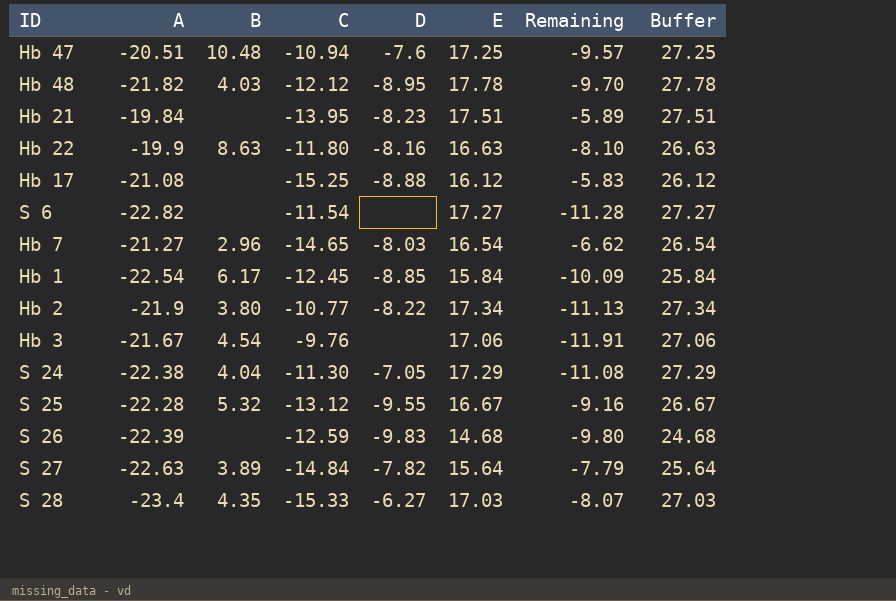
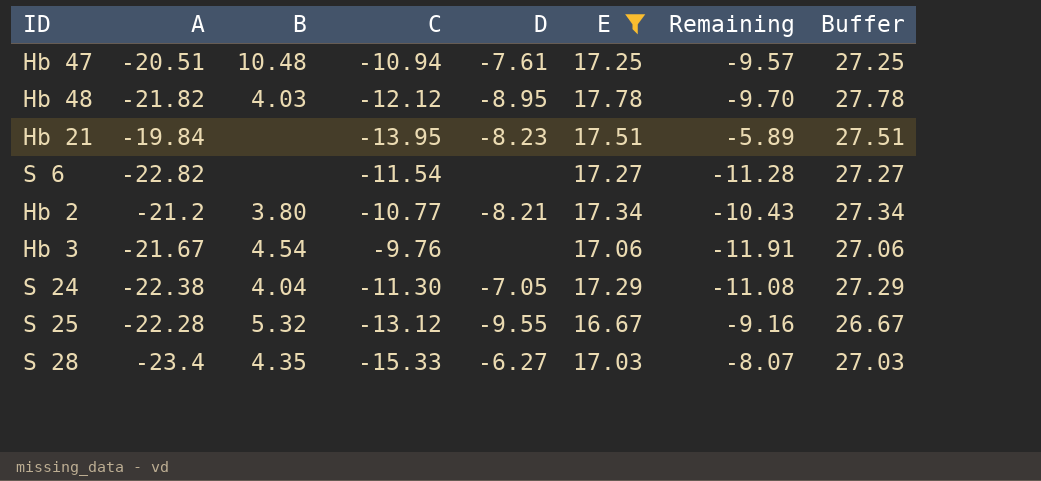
filter: none -> E >= 16.67
Hb 47 | D: -7.6 -> -7.61
Hb 2 | A: -21.9 -> -21.2
Hb 2 | D: -8.22 -> -8.21
Hb 2 | Remaining: -11.13 -> -10.43

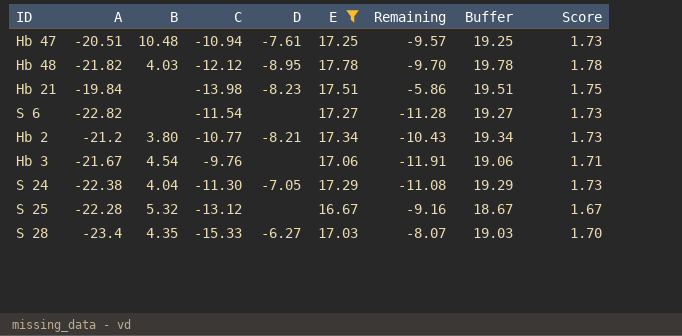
column Buffer | formula: [E] + 10 -> [E] + 2
column Score | formula: none -> [E] * 0.1
Hb 21 | C: -13.95 -> -13.98
Hb 21 | Remaining: -5.89 -> -5.86
S 25 | D: -9.55 -> none

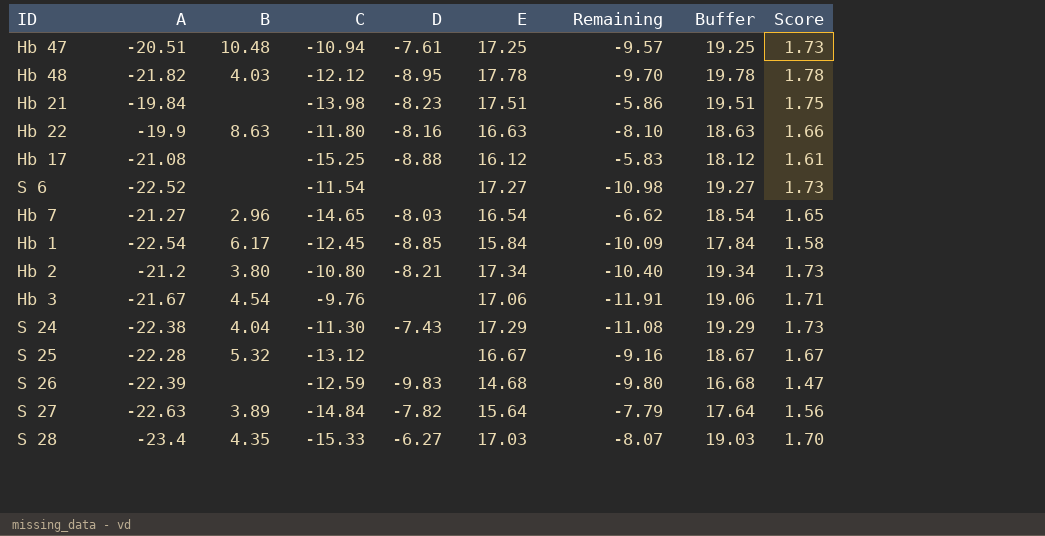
filter: E >= 16.67 -> none
S 6 | A: -22.82 -> -22.52
S 6 | Remaining: -11.28 -> -10.98
Hb 2 | C: -10.77 -> -10.80
Hb 2 | Remaining: -10.43 -> -10.40
S 24 | D: -7.05 -> -7.43

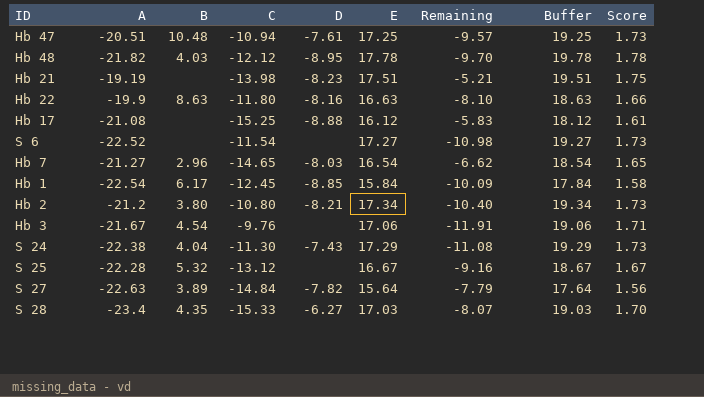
row S 26: -22.39 | none | -12.59 | -9.83 | 14.68 | -9.80 | 16.68 | 1.47 -> none
Hb 21 | A: -19.84 -> -19.19
Hb 21 | Remaining: -5.86 -> -5.21

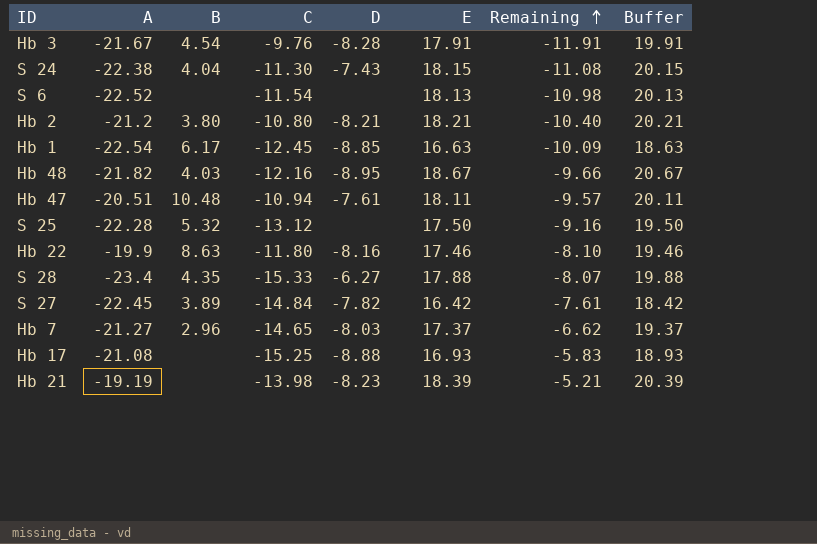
row order: none -> Remaining ascending
column Score | formula: [E] * 0.1 -> none
Hb 3 | D: none -> -8.28
Hb 3 | E: 17.06 -> 17.91
Hb 3 | Buffer: 19.06 -> 19.91
S 24 | E: 17.29 -> 18.15
S 24 | Buffer: 19.29 -> 20.15
S 6 | E: 17.27 -> 18.13
S 6 | Buffer: 19.27 -> 20.13
Hb 2 | E: 17.34 -> 18.21
Hb 2 | Buffer: 19.34 -> 20.21
Hb 1 | E: 15.84 -> 16.63
Hb 1 | Buffer: 17.84 -> 18.63
Hb 48 | C: -12.12 -> -12.16
Hb 48 | E: 17.78 -> 18.67
Hb 48 | Remaining: -9.70 -> -9.66
Hb 48 | Buffer: 19.78 -> 20.67
Hb 47 | E: 17.25 -> 18.11
Hb 47 | Buffer: 19.25 -> 20.11
S 25 | E: 16.67 -> 17.50
S 25 | Buffer: 18.67 -> 19.50
Hb 22 | E: 16.63 -> 17.46
Hb 22 | Buffer: 18.63 -> 19.46
S 28 | E: 17.03 -> 17.88
S 28 | Buffer: 19.03 -> 19.88
S 27 | A: -22.63 -> -22.45
S 27 | E: 15.64 -> 16.42
S 27 | Remaining: -7.79 -> -7.61
S 27 | Buffer: 17.64 -> 18.42
Hb 7 | E: 16.54 -> 17.37
Hb 7 | Buffer: 18.54 -> 19.37
Hb 17 | E: 16.12 -> 16.93
Hb 17 | Buffer: 18.12 -> 18.93
Hb 21 | E: 17.51 -> 18.39
Hb 21 | Buffer: 19.51 -> 20.39

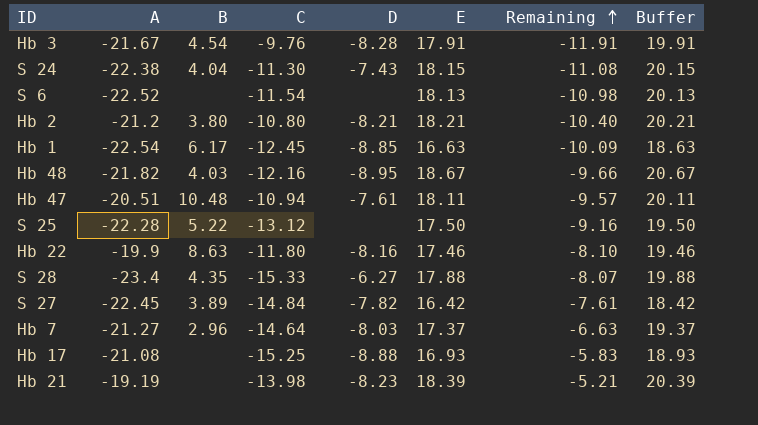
S 25 | B: 5.32 -> 5.22
Hb 7 | C: -14.65 -> -14.64
Hb 7 | Remaining: -6.62 -> -6.63

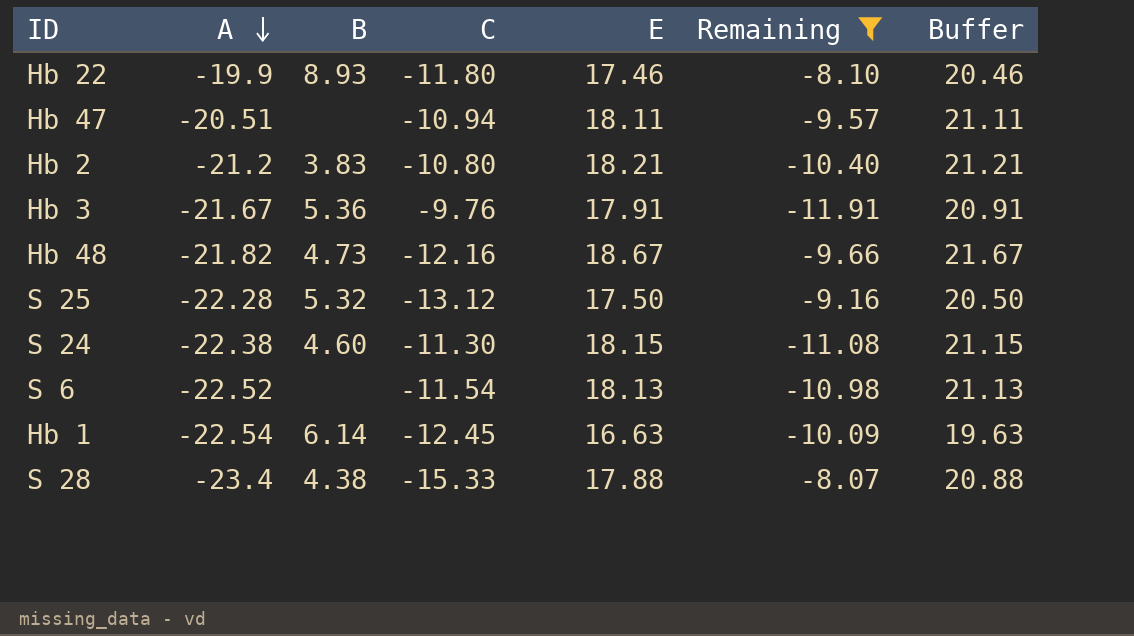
filter: none -> Remaining <= -8.07
row order: Remaining ascending -> A descending
column D | position: 5 -> none
column Buffer | formula: [E] + 2 -> [E] + 3
Hb 22 | B: 8.63 -> 8.93
Hb 47 | B: 10.48 -> none
Hb 2 | B: 3.80 -> 3.83
Hb 3 | B: 4.54 -> 5.36
Hb 48 | B: 4.03 -> 4.73
S 25 | B: 5.22 -> 5.32
S 24 | B: 4.04 -> 4.60
Hb 1 | B: 6.17 -> 6.14
S 28 | B: 4.35 -> 4.38

